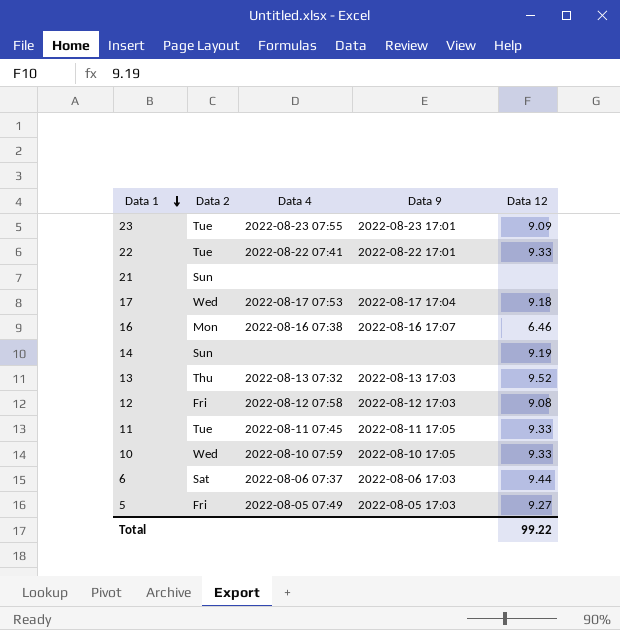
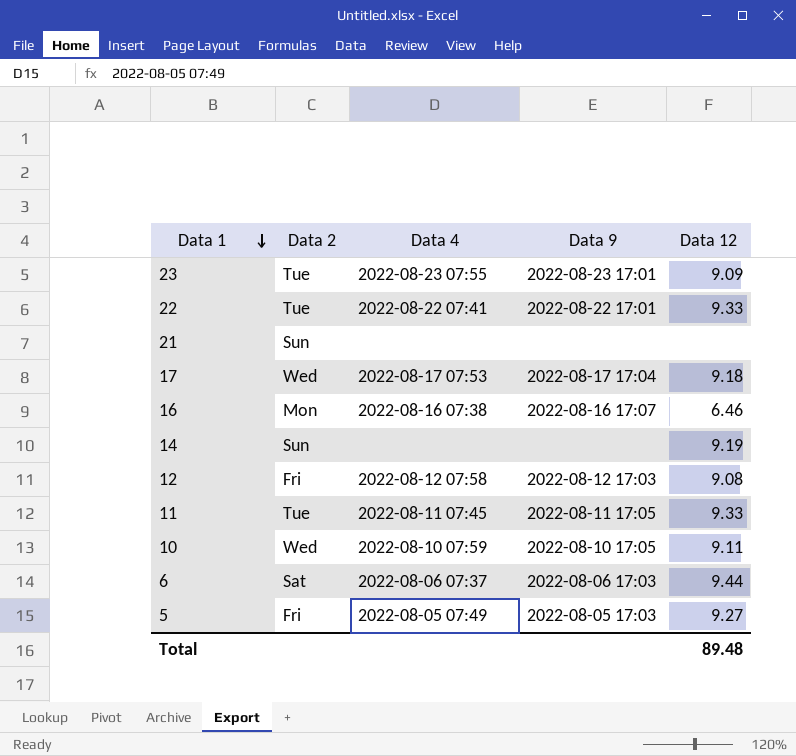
row 13: Thu | 2022-08-13 07:32 | 2022-08-13 17:03 | 9.52 -> none
10 | Data 12: 9.33 -> 9.11
Total | Data 12: 99.22 -> 89.48

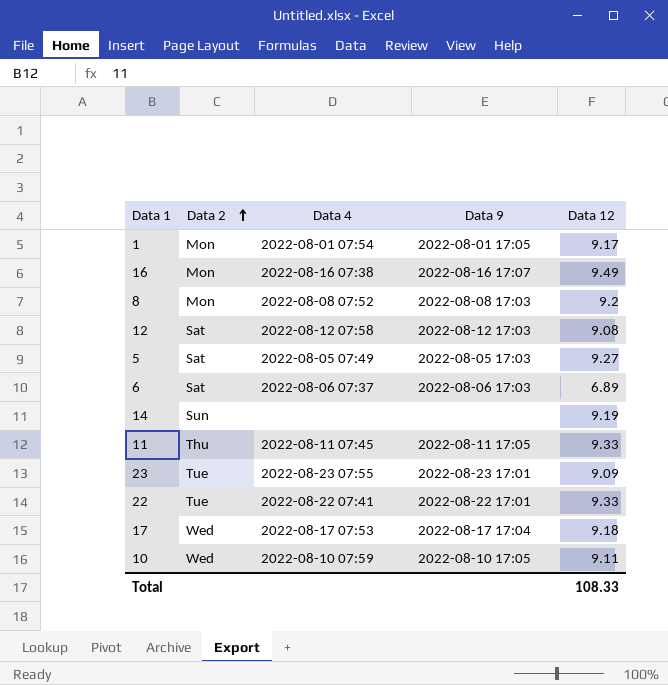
row order: Data 1 descending -> Data 2 ascending
row 21: Sun | none | none | none -> none
row 1: none -> Mon | 2022-08-01 07:54 | 2022-08-01 17:05 | 9.17
16 | Data 12: 6.46 -> 9.49
row 8: none -> Mon | 2022-08-08 07:52 | 2022-08-08 17:03 | 9.2
12 | Data 2: Fri -> Sat
5 | Data 2: Fri -> Sat
6 | Data 12: 9.44 -> 6.89
11 | Data 2: Tue -> Thu
Total | Data 12: 89.48 -> 108.33

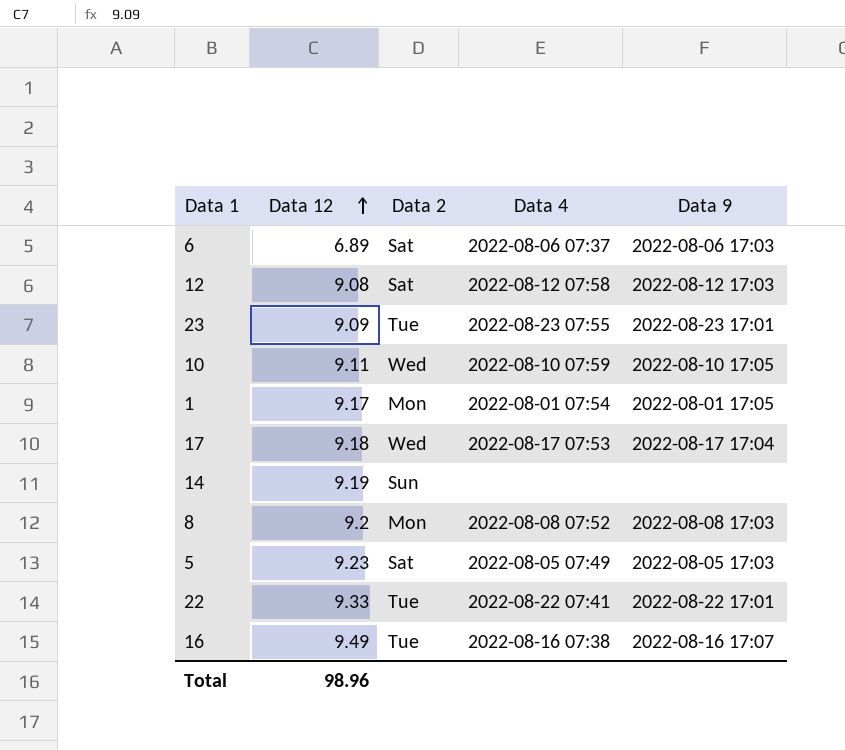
row order: Data 2 ascending -> Data 12 ascending
column Data 12 | position: 5 -> 2
row 11: Thu | 2022-08-11 07:45 | 2022-08-11 17:05 | 9.33 -> none
5 | Data 12: 9.27 -> 9.23
16 | Data 2: Mon -> Tue
Total | Data 12: 108.33 -> 98.96

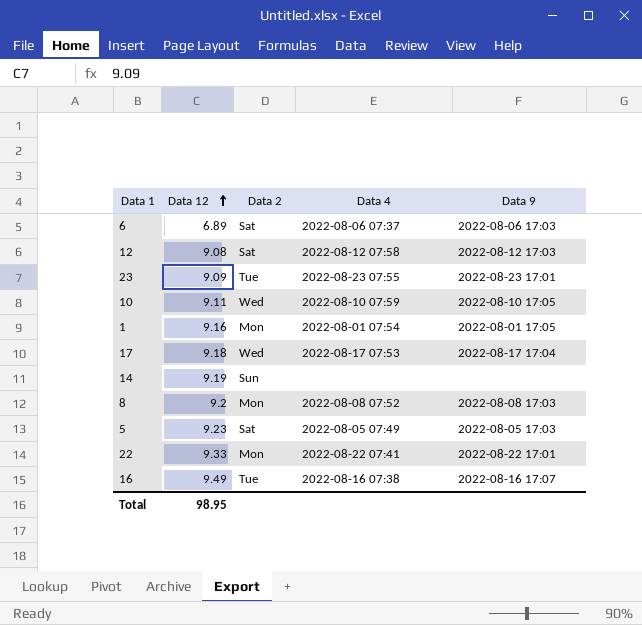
1 | Data 12: 9.17 -> 9.16
22 | Data 2: Tue -> Mon
Total | Data 12: 98.96 -> 98.95

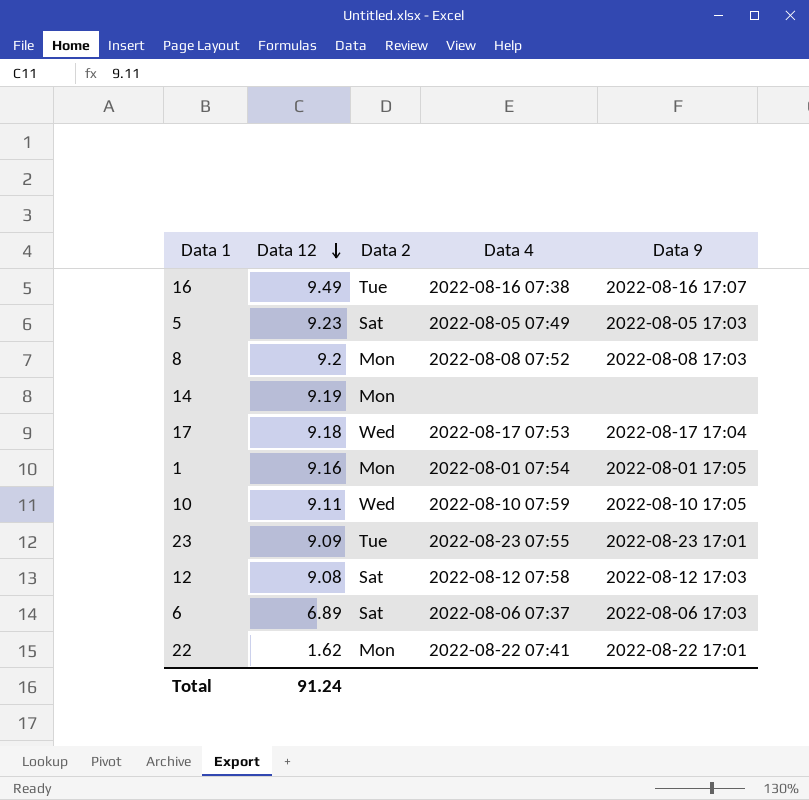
row order: Data 12 ascending -> Data 12 descending
14 | Data 2: Sun -> Mon
22 | Data 12: 9.33 -> 1.62
Total | Data 12: 98.95 -> 91.24

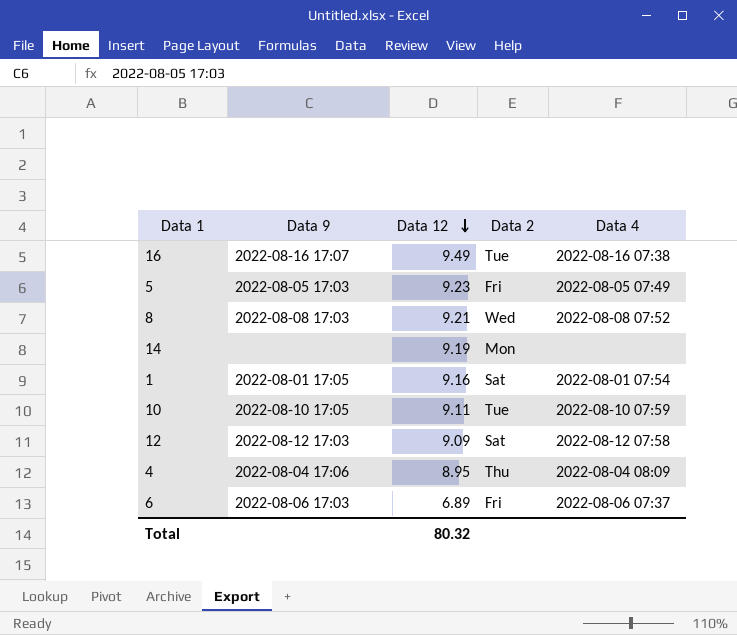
column Data 9 | position: 5 -> 2
row 17: 9.18 | Wed | 2022-08-17 07:53 | 2022-08-17 17:04 -> none
row 23: 9.09 | Tue | 2022-08-23 07:55 | 2022-08-23 17:01 -> none
row 22: 1.62 | Mon | 2022-08-22 07:41 | 2022-08-22 17:01 -> none
5 | Data 2: Sat -> Fri
8 | Data 12: 9.2 -> 9.21
8 | Data 2: Mon -> Wed
1 | Data 2: Mon -> Sat
10 | Data 2: Wed -> Tue
12 | Data 12: 9.08 -> 9.09
row 4: none -> 2022-08-04 17:06 | 8.95 | Thu | 2022-08-04 08:09
6 | Data 2: Sat -> Fri
Total | Data 12: 91.24 -> 80.32

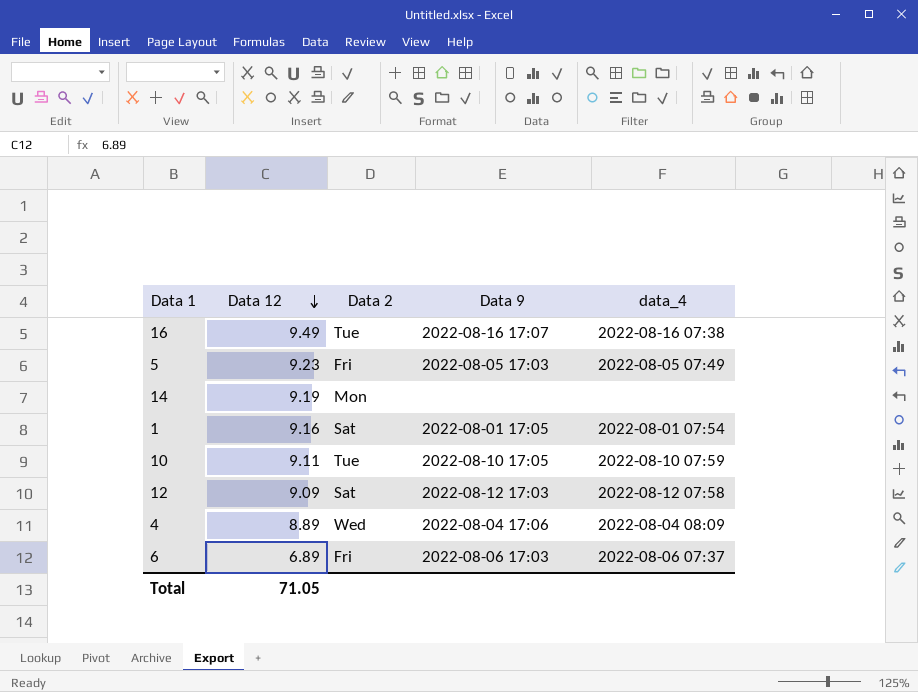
column Data 9 | position: 2 -> 4
column name: Data 4 -> data_4
row 8: 2022-08-08 17:03 | 9.21 | Wed | 2022-08-08 07:52 -> none
4 | Data 12: 8.95 -> 8.89
4 | Data 2: Thu -> Wed
Total | Data 12: 80.32 -> 71.05

